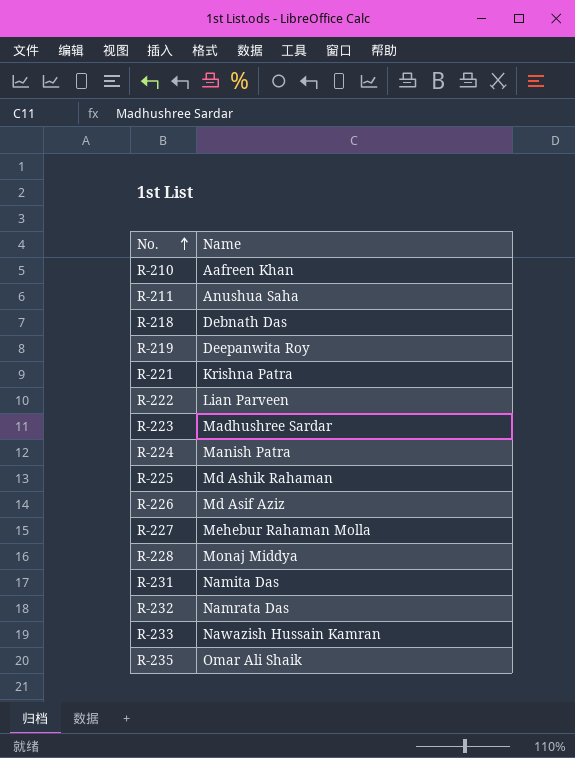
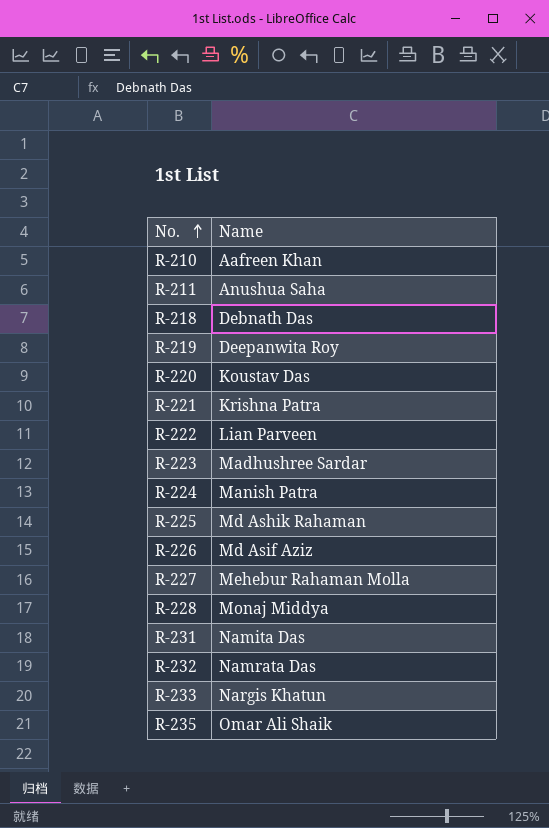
row R-220: none -> Koustav Das
R-233 | Name: Nawazish Hussain Kamran -> Nargis Khatun

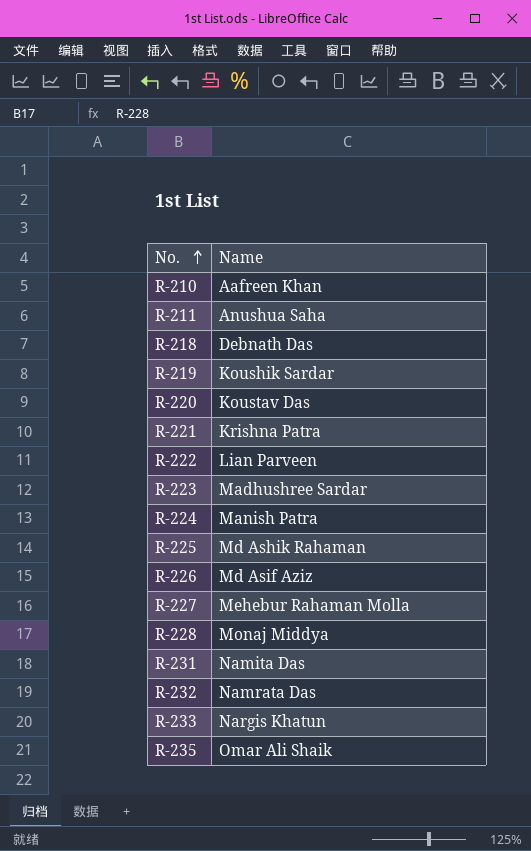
R-219 | Name: Deepanwita Roy -> Koushik Sardar

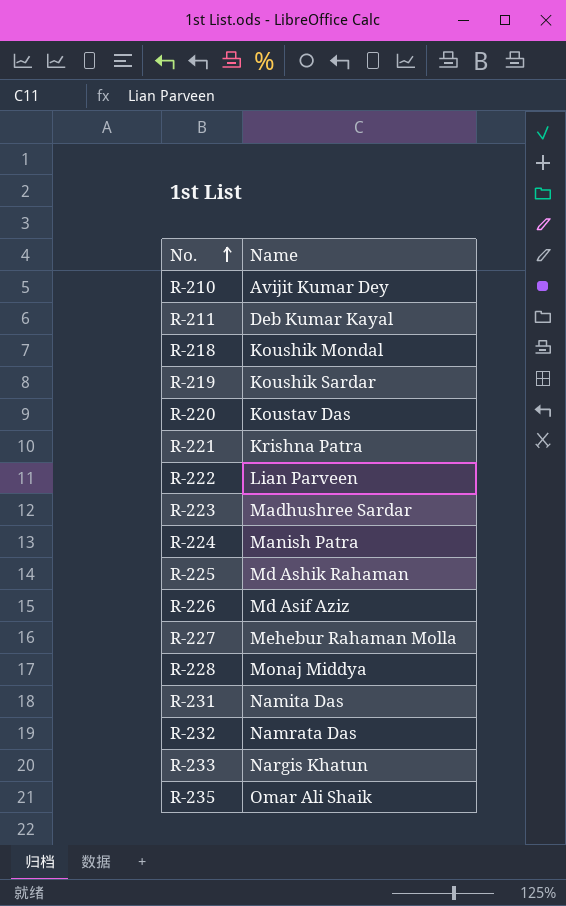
R-210 | Name: Aafreen Khan -> Avijit Kumar Dey
R-211 | Name: Anushua Saha -> Deb Kumar Kayal
R-218 | Name: Debnath Das -> Koushik Mondal

